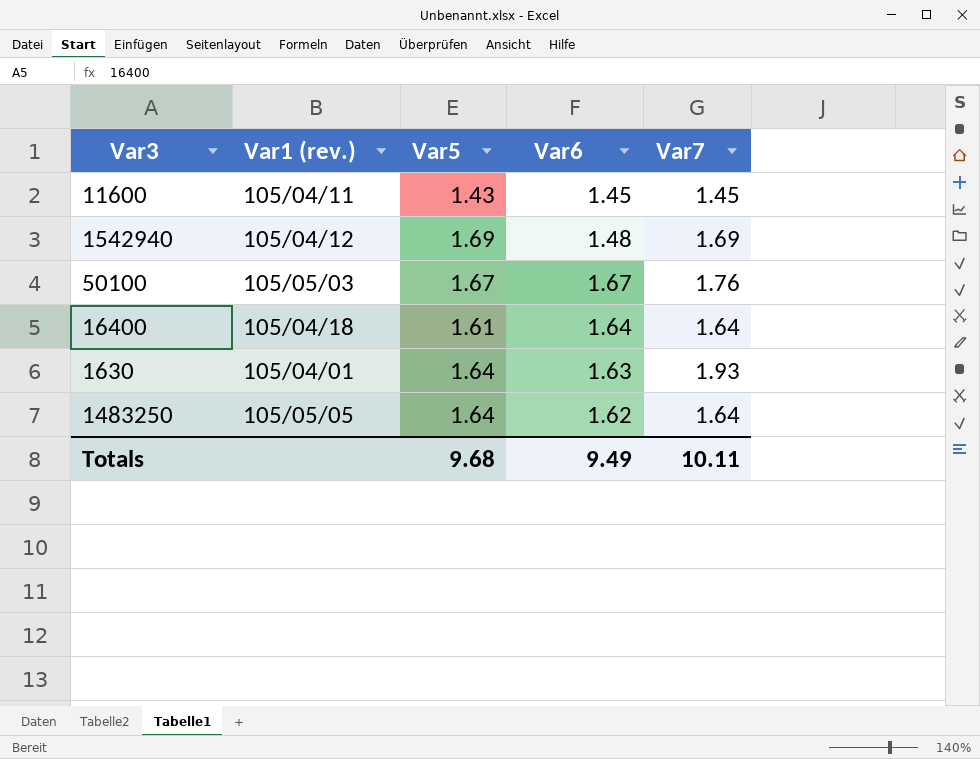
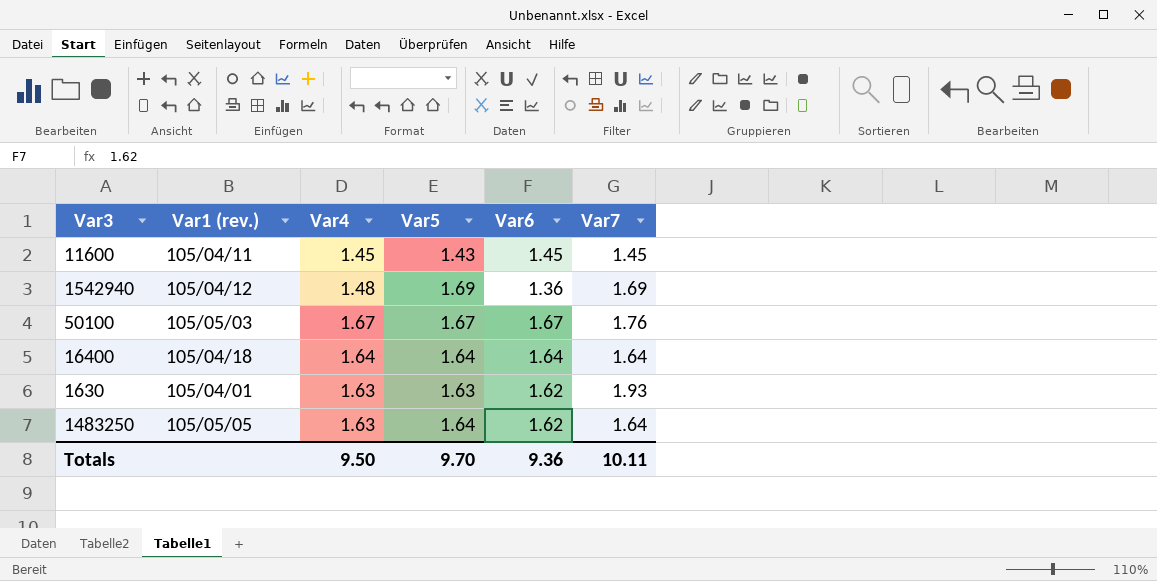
column Var4 | position: none -> 3
1542940 | Var6: 1.48 -> 1.36
16400 | Var5: 1.61 -> 1.64
1630 | Var5: 1.64 -> 1.63
1630 | Var6: 1.63 -> 1.62
Totals | Var5: 9.68 -> 9.70
Totals | Var6: 9.49 -> 9.36

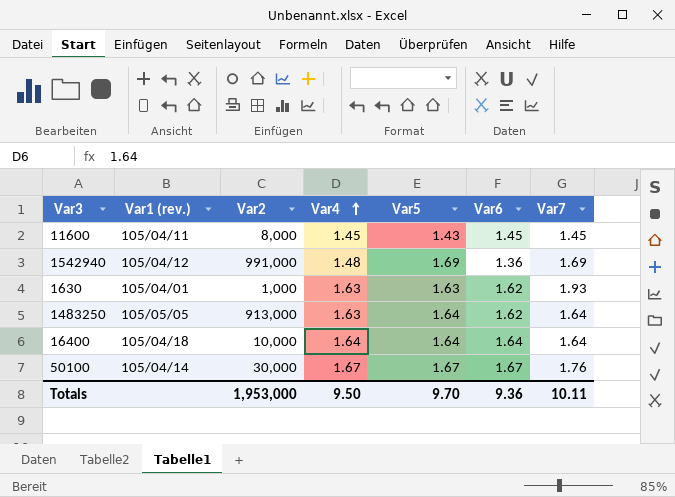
row order: none -> Var4 ascending
column Var2 | position: none -> 3
50100 | Var1 (rev.): 105/05/03 -> 105/04/14

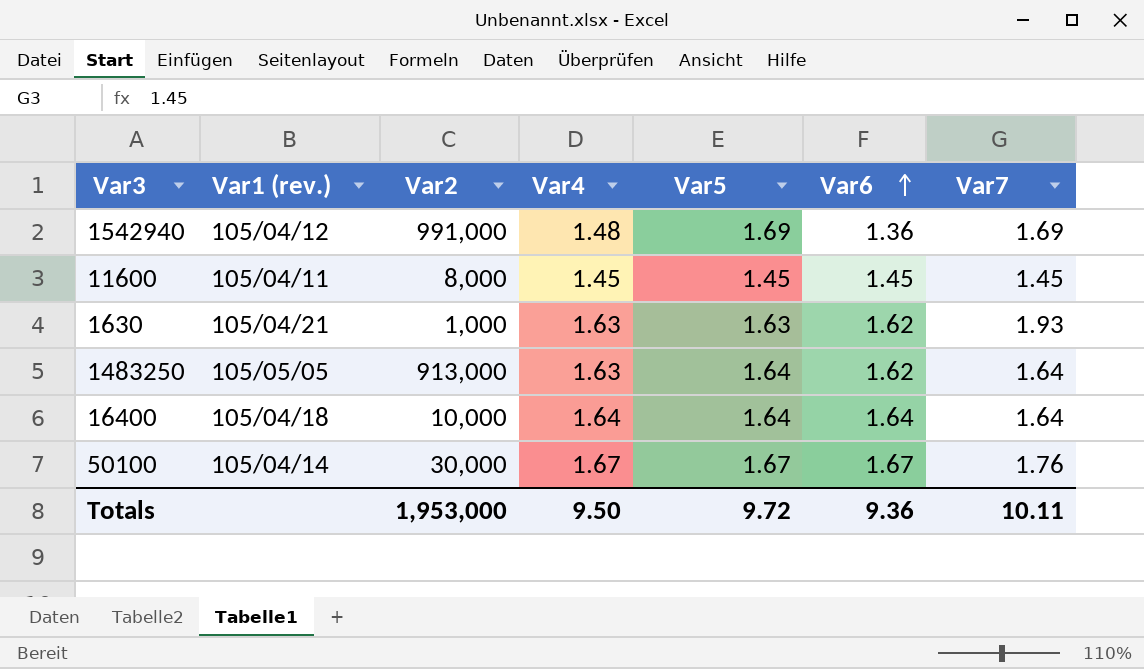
row order: Var4 ascending -> Var6 ascending
11600 | Var5: 1.43 -> 1.45
1630 | Var1 (rev.): 105/04/01 -> 105/04/21
Totals | Var5: 9.70 -> 9.72

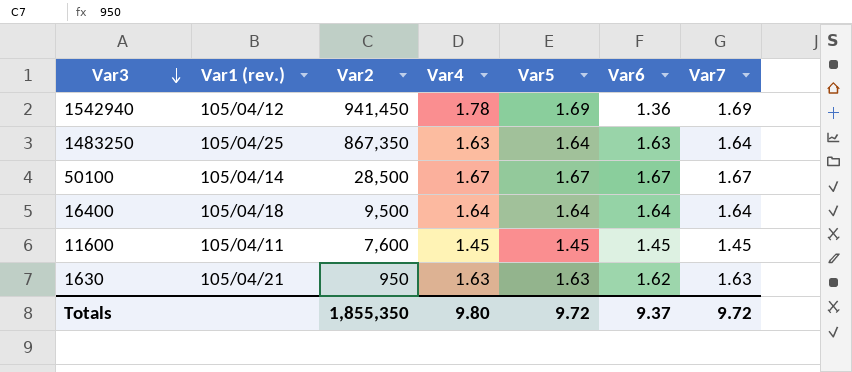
row order: Var6 ascending -> Var3 descending
1542940 | Var2: 991,000 -> 941,450
1542940 | Var4: 1.48 -> 1.78
1483250 | Var1 (rev.): 105/05/05 -> 105/04/25
1483250 | Var2: 913,000 -> 867,350
1483250 | Var6: 1.62 -> 1.63
50100 | Var2: 30,000 -> 28,500
50100 | Var7: 1.76 -> 1.67
16400 | Var2: 10,000 -> 9,500
11600 | Var2: 8,000 -> 7,600
1630 | Var2: 1,000 -> 950
1630 | Var7: 1.93 -> 1.63
Totals | Var2: 1,953,000 -> 1,855,350
Totals | Var4: 9.50 -> 9.80
Totals | Var6: 9.36 -> 9.37
Totals | Var7: 10.11 -> 9.72

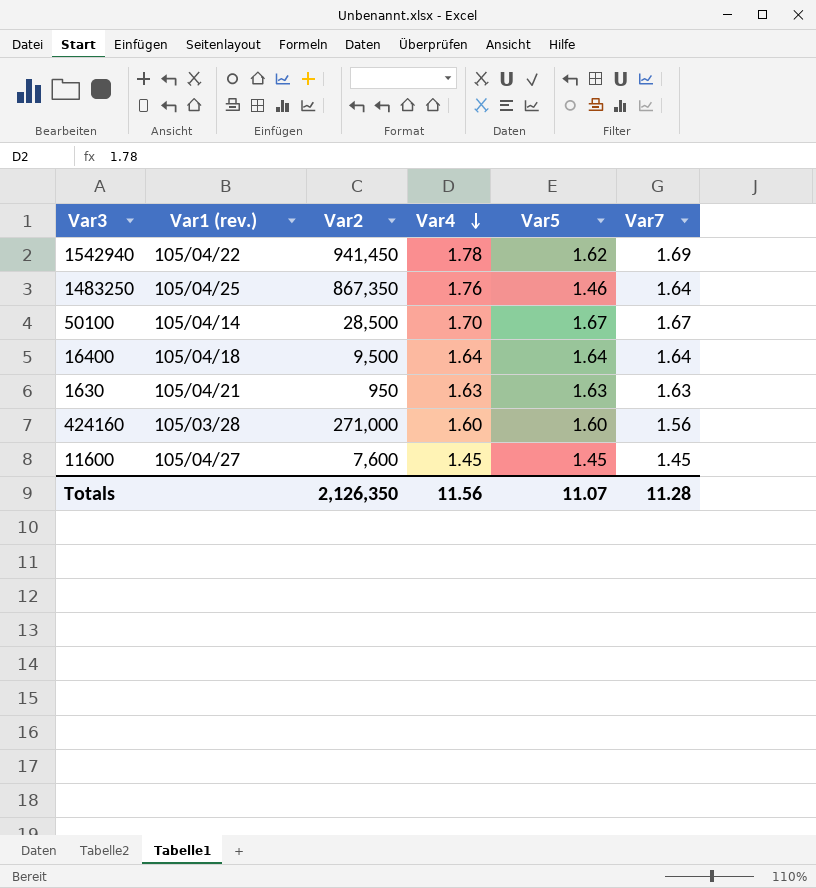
row order: Var3 descending -> Var4 descending
column Var6 | position: 6 -> none
1542940 | Var1 (rev.): 105/04/12 -> 105/04/22
1542940 | Var5: 1.69 -> 1.62
1483250 | Var4: 1.63 -> 1.76
1483250 | Var5: 1.64 -> 1.46
50100 | Var4: 1.67 -> 1.70
row 424160: none -> 105/03/28 | 271,000 | 1.60 | 1.60 | 1.56
11600 | Var1 (rev.): 105/04/11 -> 105/04/27
Totals | Var2: 1,855,350 -> 2,126,350
Totals | Var4: 9.80 -> 11.56
Totals | Var5: 9.72 -> 11.07
Totals | Var7: 9.72 -> 11.28

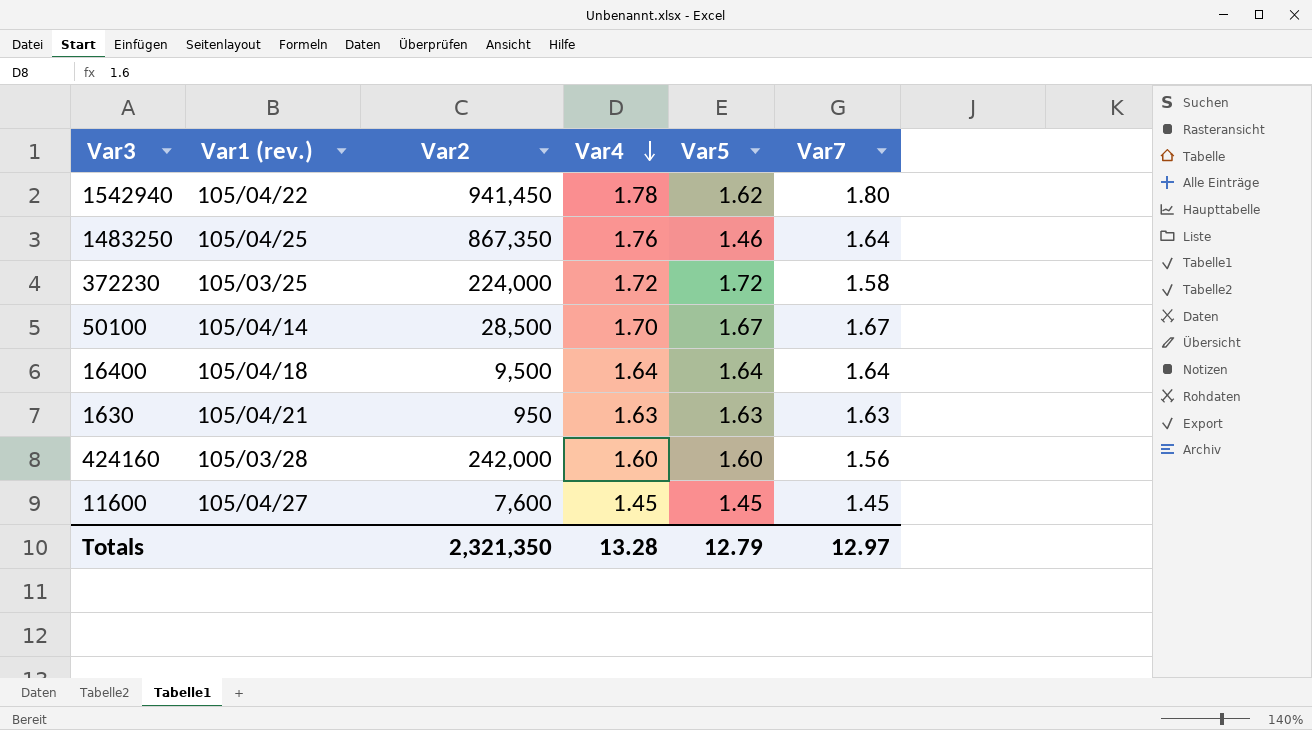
1542940 | Var7: 1.69 -> 1.80
row 372230: none -> 105/03/25 | 224,000 | 1.72 | 1.72 | 1.58
424160 | Var2: 271,000 -> 242,000
Totals | Var2: 2,126,350 -> 2,321,350
Totals | Var4: 11.56 -> 13.28
Totals | Var5: 11.07 -> 12.79
Totals | Var7: 11.28 -> 12.97

